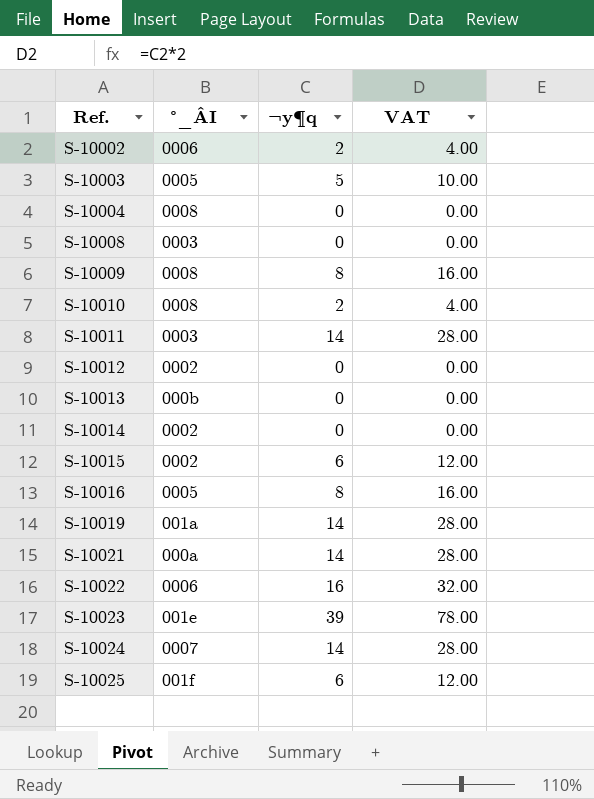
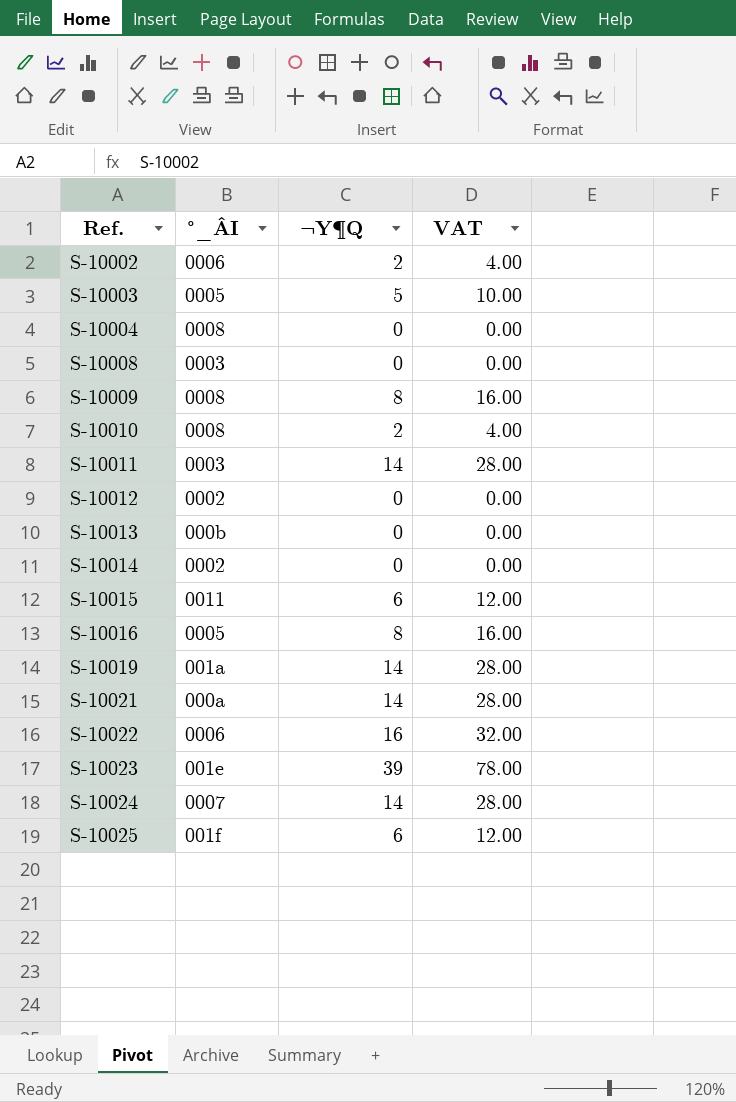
column name: ¬y¶q -> ¬Y¶Q
S-10015 | °_ÂI: 0002 -> 0011

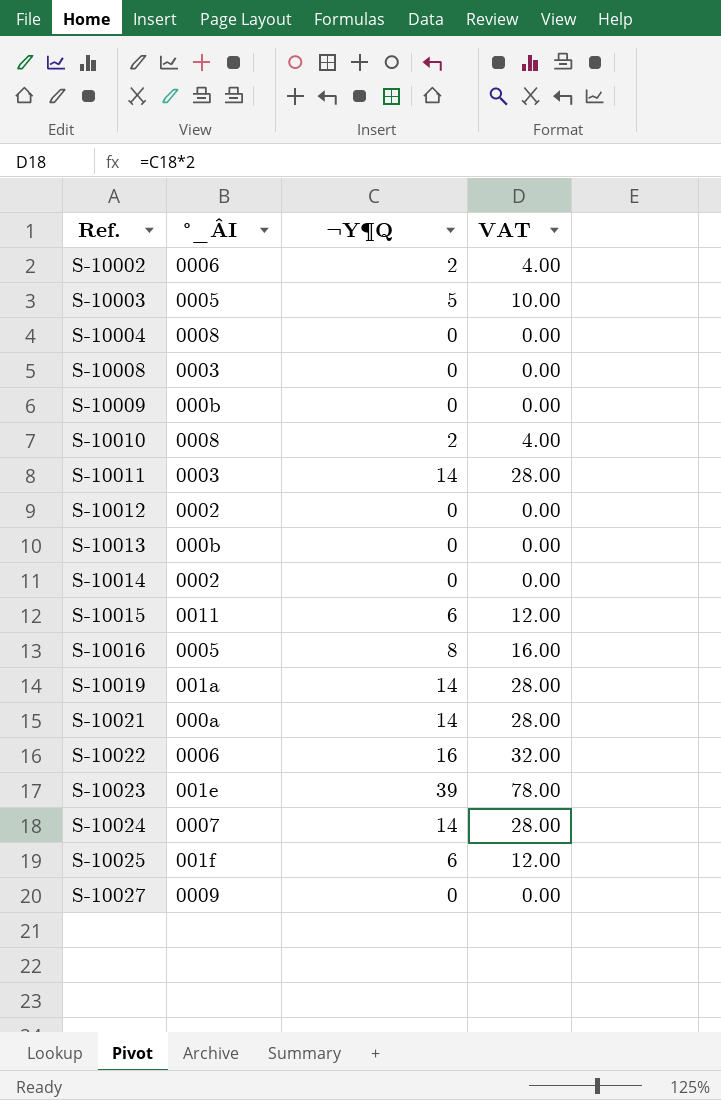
S-10009 | °_ÂI: 0008 -> 000b
S-10009 | ¬Y¶Q: 8 -> 0
S-10009 | VAT: 16.00 -> 0.00
row S-10027: none -> 0009 | 0 | 0.00

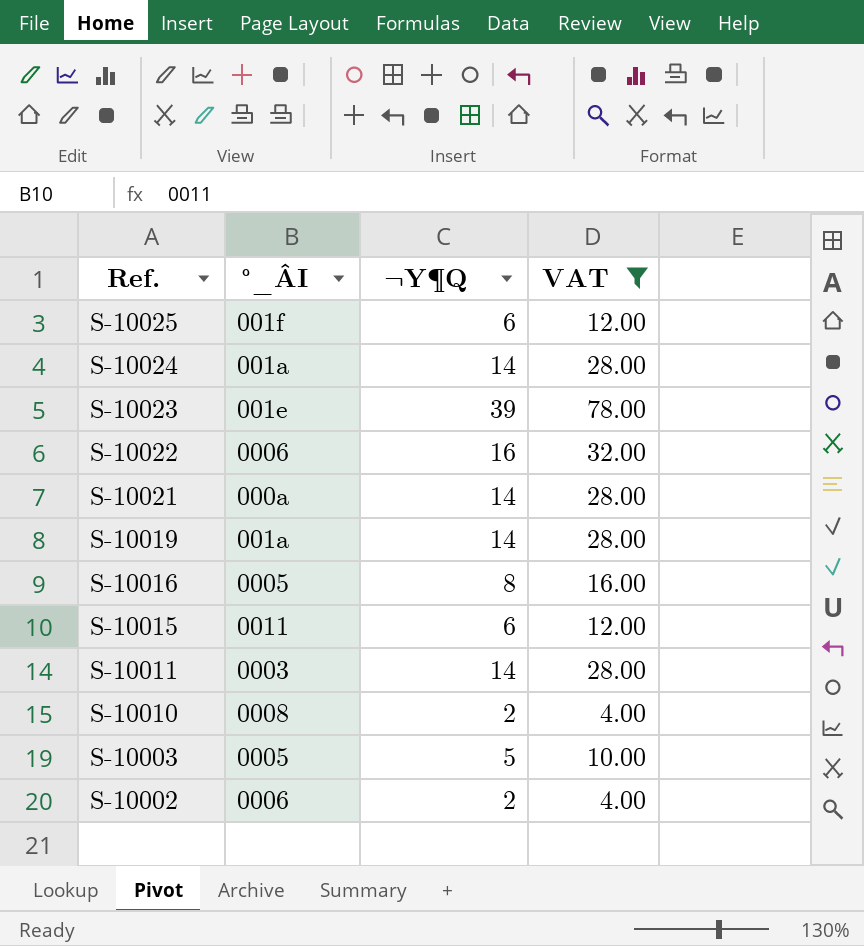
filter: none -> VAT != 0.00
row order: Ref. ascending -> Ref. descending
S-10024 | °_ÂI: 0007 -> 001a

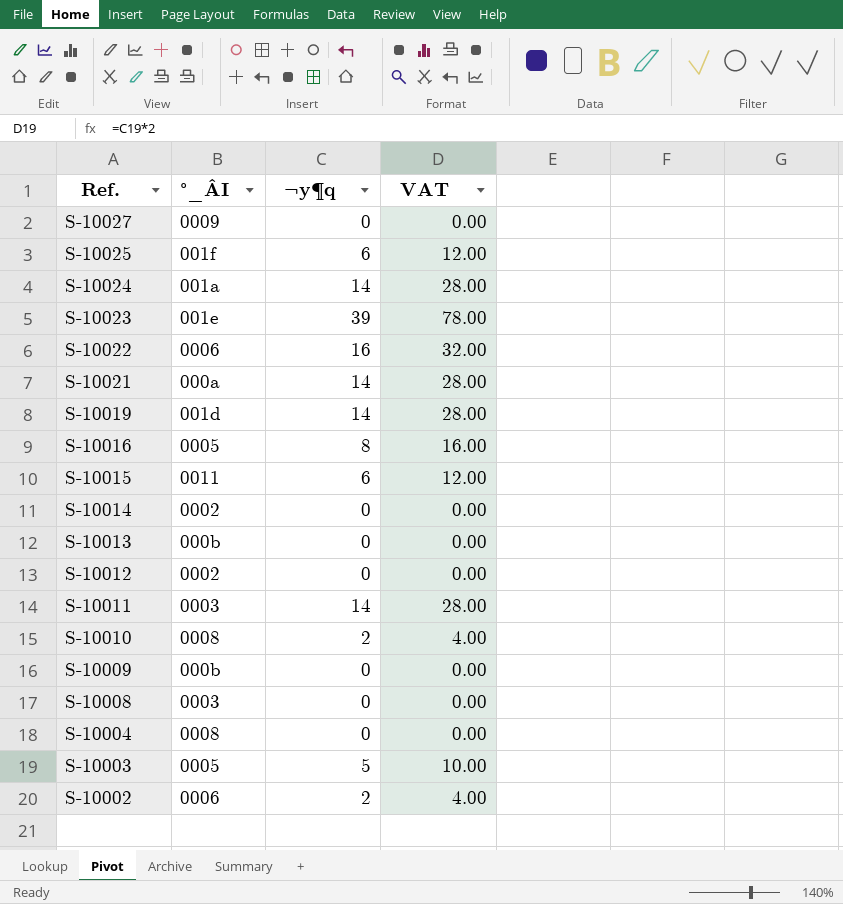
filter: VAT != 0.00 -> none
column name: ¬Y¶Q -> ¬y¶q
S-10019 | °_ÂI: 001a -> 001d

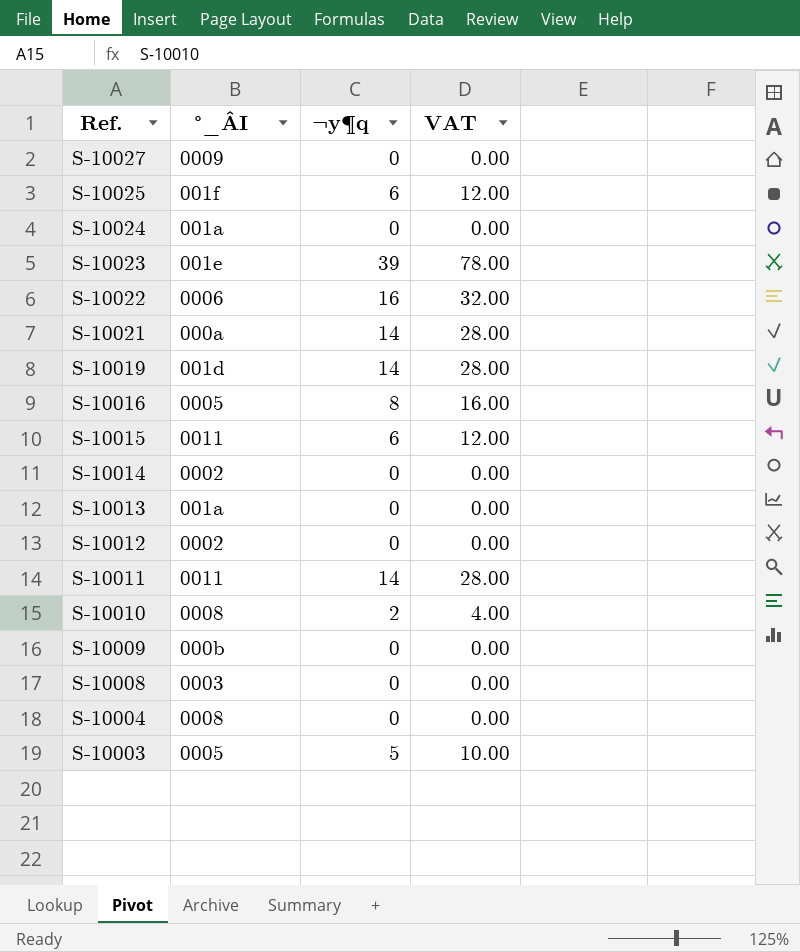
row S-10002: 0006 | 2 | 4.00 -> none
S-10024 | ¬y¶q: 14 -> 0
S-10024 | VAT: 28.00 -> 0.00
S-10013 | °_ÂI: 000b -> 001a
S-10011 | °_ÂI: 0003 -> 0011

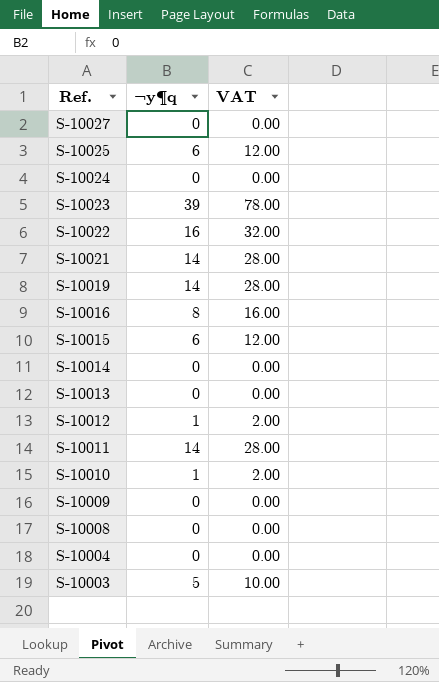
column °_ÂI | position: 2 -> none
S-10012 | ¬y¶q: 0 -> 1
S-10012 | VAT: 0.00 -> 2.00
S-10010 | ¬y¶q: 2 -> 1
S-10010 | VAT: 4.00 -> 2.00

